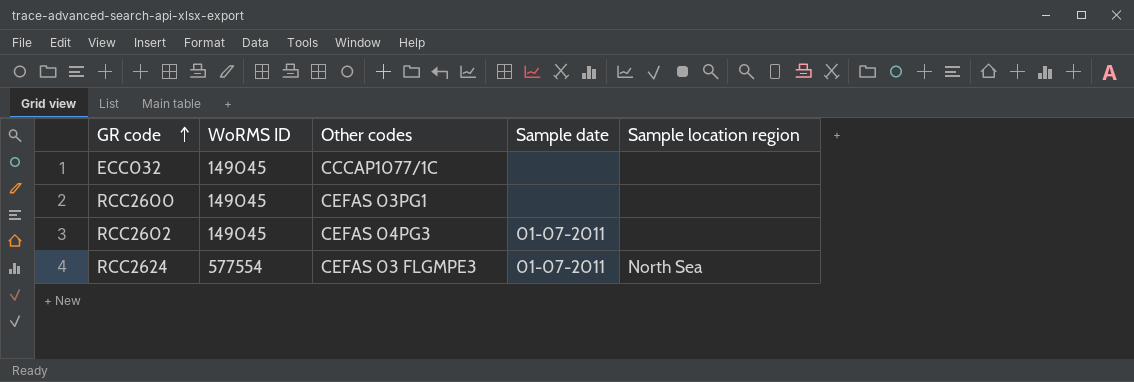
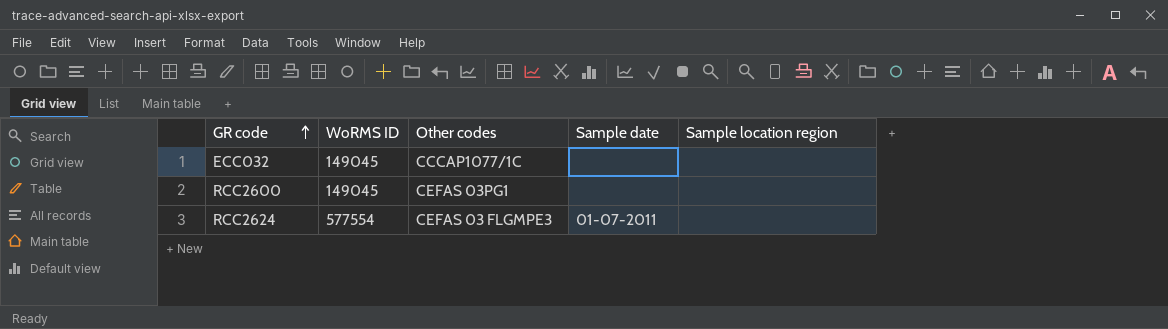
row RCC2602: 149045 | CEFAS 04PG3 | 01-07-2011 | none -> none
RCC2624 | Sample location region: North Sea -> none

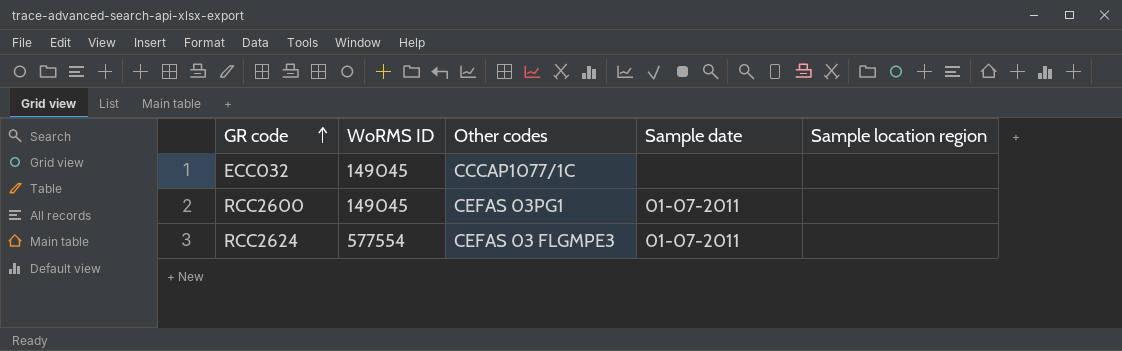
RCC2600 | Sample date: none -> 01-07-2011

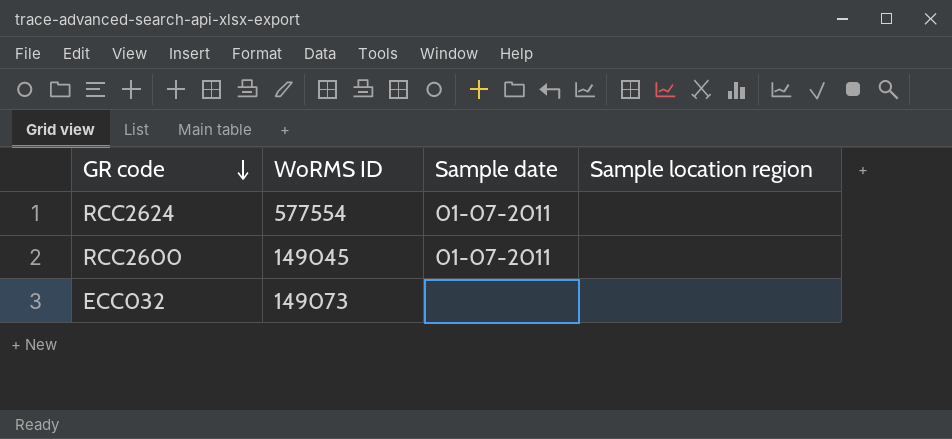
row order: GR code ascending -> GR code descending
column Other codes | position: 3 -> none
ECC032 | WoRMS ID: 149045 -> 149073

